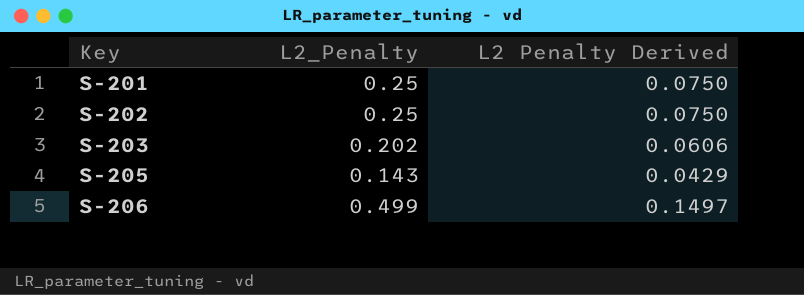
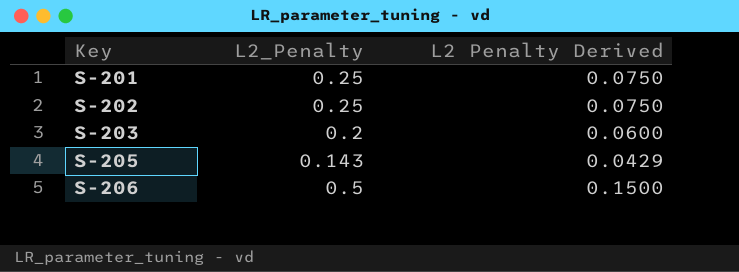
S-203 | L2_Penalty: 0.202 -> 0.2
S-203 | L2 Penalty Derived: 0.0606 -> 0.0600
S-206 | L2_Penalty: 0.499 -> 0.5
S-206 | L2 Penalty Derived: 0.1497 -> 0.1500

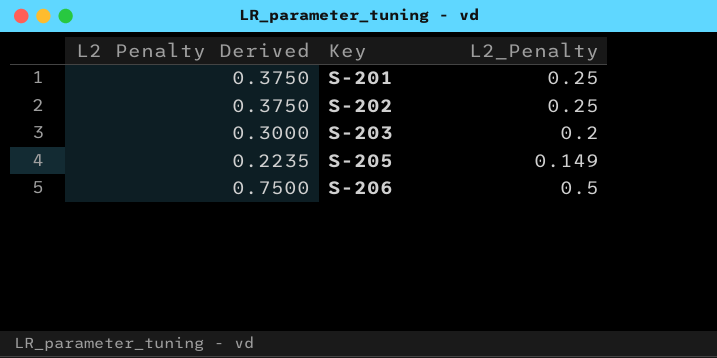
column L2 Penalty Derived | formula: [L2_Penalty] * 0.3 -> [L2_Penalty] * 1.5
column L2 Penalty Derived | position: 3 -> 1
S-205 | L2_Penalty: 0.143 -> 0.149

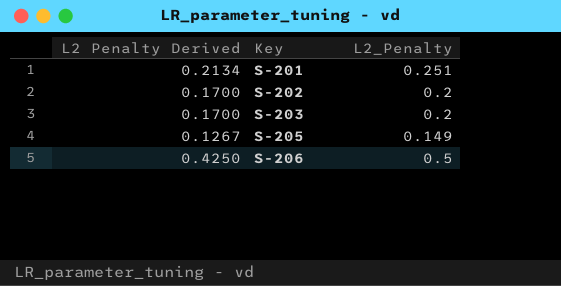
column L2 Penalty Derived | formula: [L2_Penalty] * 1.5 -> [L2_Penalty] * 0.85
S-201 | L2_Penalty: 0.25 -> 0.251
S-202 | L2_Penalty: 0.25 -> 0.2

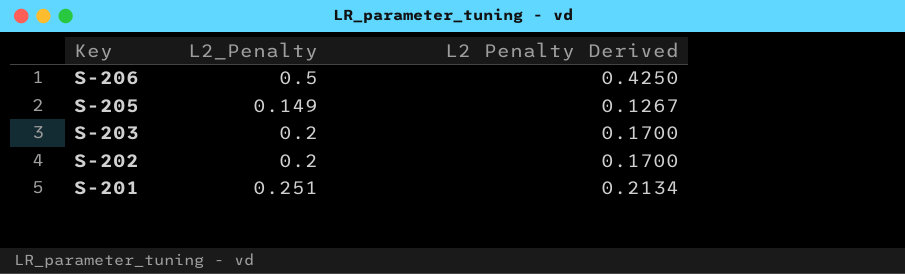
row order: Key ascending -> Key descending
column L2 Penalty Derived | position: 1 -> 3

